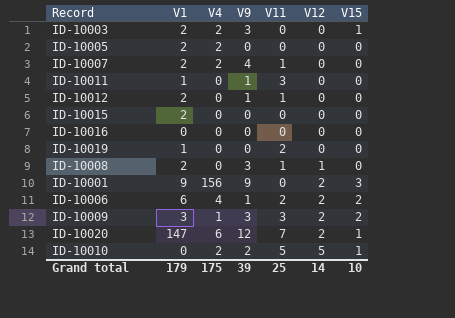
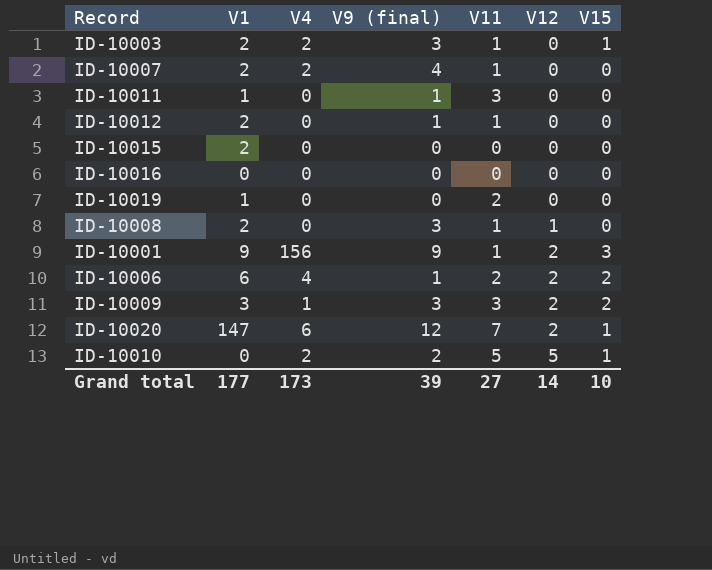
column name: V9 -> V9 (final)
row ID-10005: 2 | 2 | 0 | 0 | 0 | 0 -> none
ID-10003 | V11: 0 -> 1
ID-10001 | V11: 0 -> 1
Grand total | V1: 179 -> 177
Grand total | V4: 175 -> 173
Grand total | V11: 25 -> 27

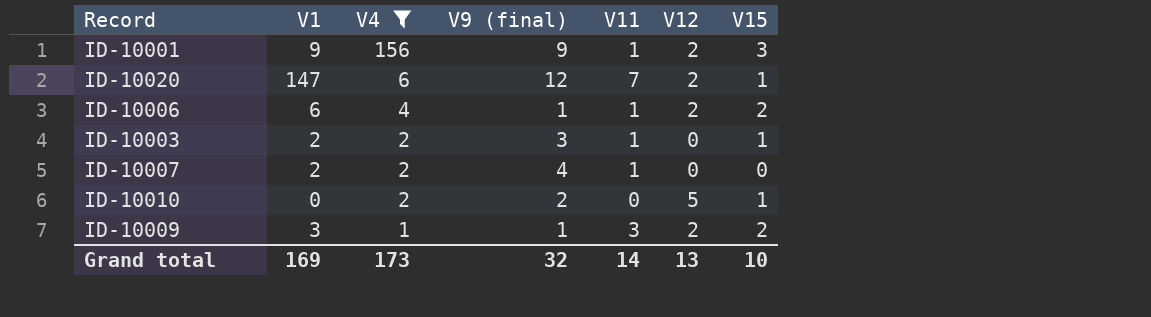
filter: none -> V4 != 0
row order: V12 ascending -> V4 descending
ID-10006 | V11: 2 -> 1
ID-10010 | V11: 5 -> 0
ID-10009 | V9 (final): 3 -> 1
Grand total | V1: 177 -> 169
Grand total | V9 (final): 39 -> 32
Grand total | V11: 27 -> 14
Grand total | V12: 14 -> 13

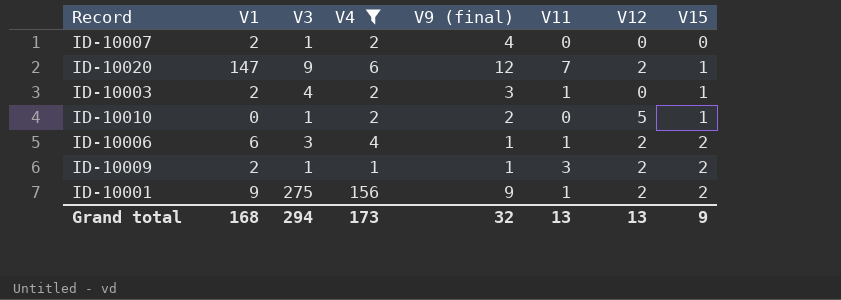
row order: V4 descending -> V15 ascending
column V3 | position: none -> 3
ID-10007 | V11: 1 -> 0
ID-10009 | V1: 3 -> 2
ID-10001 | V15: 3 -> 2
Grand total | V1: 169 -> 168
Grand total | V11: 14 -> 13
Grand total | V15: 10 -> 9

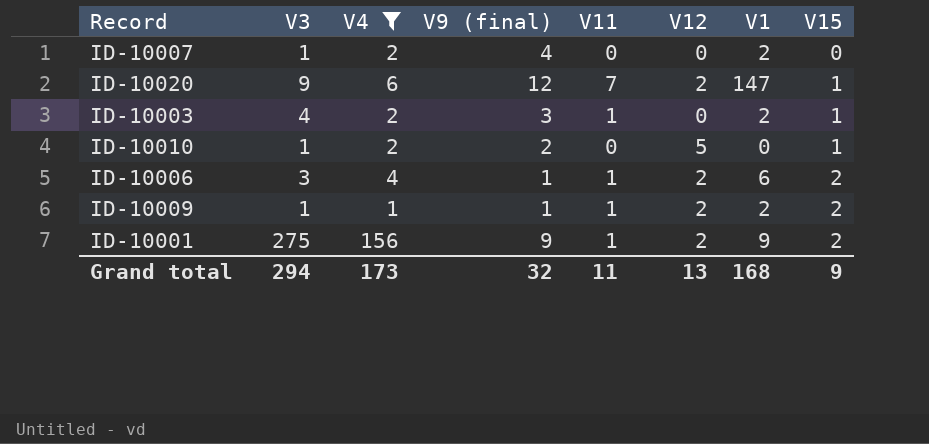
column V1 | position: 2 -> 7
ID-10009 | V11: 3 -> 1
Grand total | V11: 13 -> 11

